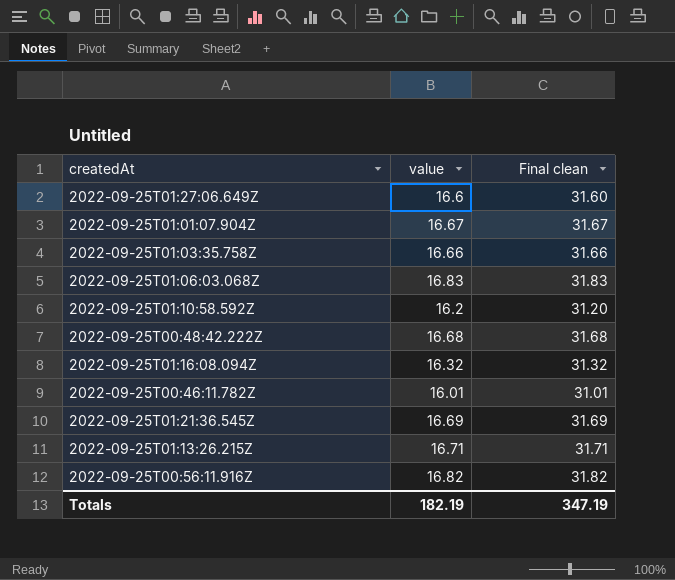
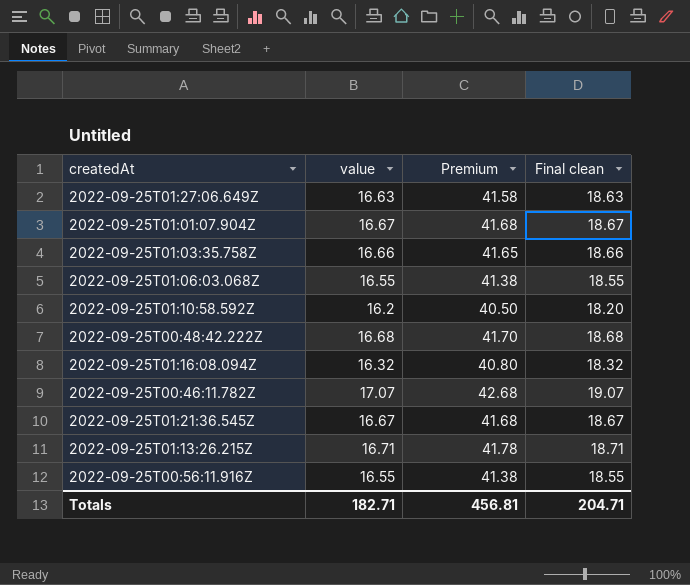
column Premium | formula: none -> [value] * 2.5
column Final clean | formula: [value] + 15 -> [value] + 2
2022-09-25T01:27:06.649Z | value: 16.6 -> 16.63
2022-09-25T01:06:03.068Z | value: 16.83 -> 16.55
2022-09-25T00:46:11.782Z | value: 16.01 -> 17.07
2022-09-25T01:21:36.545Z | value: 16.69 -> 16.67
2022-09-25T00:56:11.916Z | value: 16.82 -> 16.55
Totals | value: 182.19 -> 182.71
Totals | Final clean: 347.19 -> 204.71

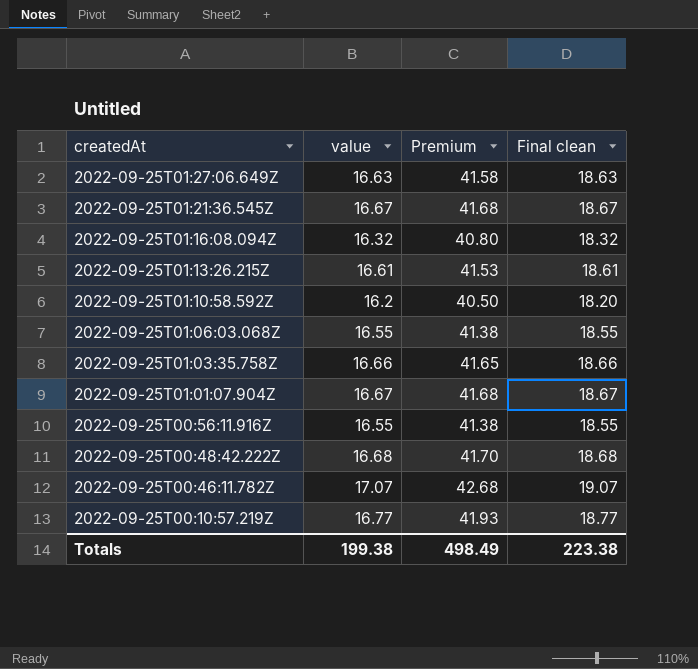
row order: none -> createdAt descending
2022-09-25T01:13:26.215Z | value: 16.71 -> 16.61
2022-09-25T01:13:26.215Z | Premium: 41.78 -> 41.53
2022-09-25T01:13:26.215Z | Final clean: 18.71 -> 18.61
row 2022-09-25T00:10:57.219Z: none -> 16.77 | 41.93 | 18.77
Totals | value: 182.71 -> 199.38
Totals | Premium: 456.81 -> 498.49
Totals | Final clean: 204.71 -> 223.38

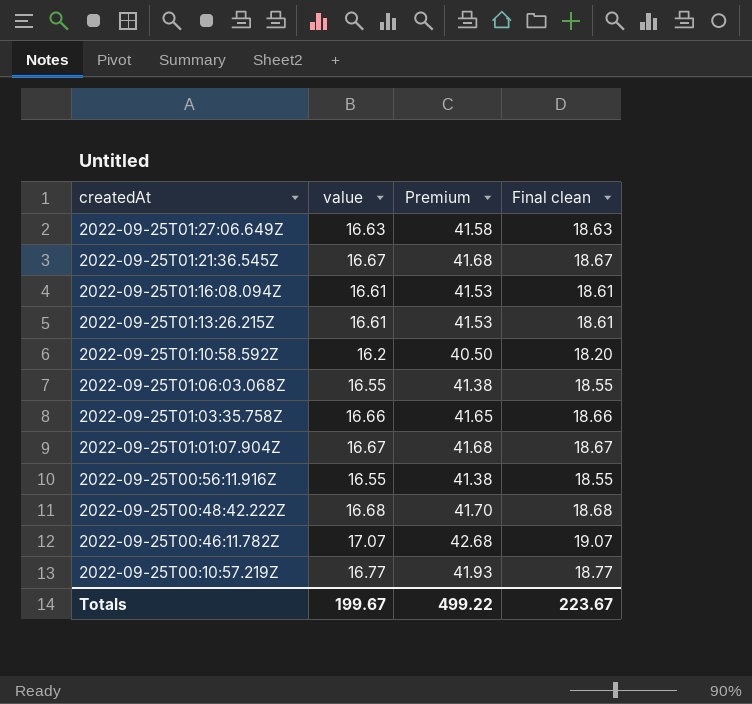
2022-09-25T01:16:08.094Z | value: 16.32 -> 16.61
2022-09-25T01:16:08.094Z | Premium: 40.80 -> 41.53
2022-09-25T01:16:08.094Z | Final clean: 18.32 -> 18.61
Totals | value: 199.38 -> 199.67
Totals | Premium: 498.49 -> 499.22
Totals | Final clean: 223.38 -> 223.67

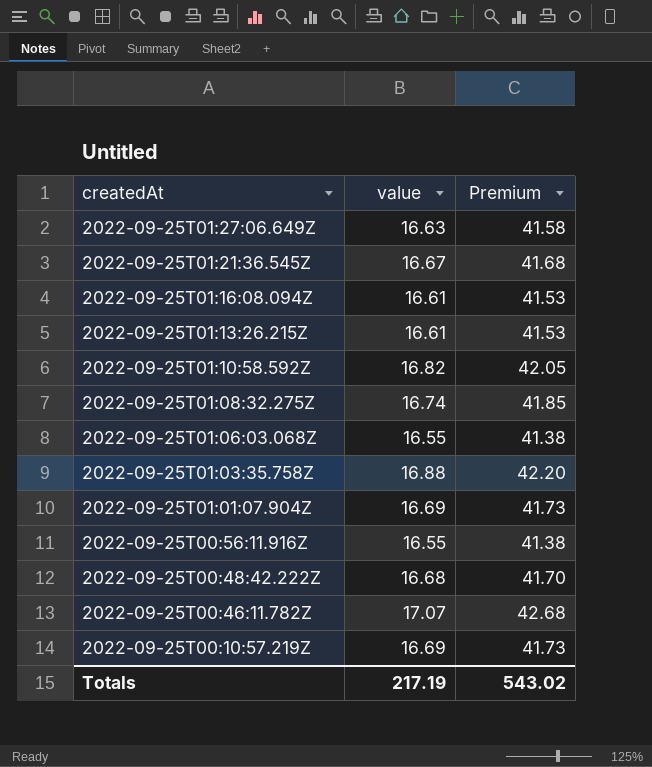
column Final clean | formula: [value] + 2 -> none
2022-09-25T01:10:58.592Z | value: 16.2 -> 16.82
2022-09-25T01:10:58.592Z | Premium: 40.50 -> 42.05
row 2022-09-25T01:08:32.275Z: none -> 16.74 | 41.85
2022-09-25T01:03:35.758Z | value: 16.66 -> 16.88
2022-09-25T01:03:35.758Z | Premium: 41.65 -> 42.20
2022-09-25T01:01:07.904Z | value: 16.67 -> 16.69
2022-09-25T01:01:07.904Z | Premium: 41.68 -> 41.73
2022-09-25T00:10:57.219Z | value: 16.77 -> 16.69
2022-09-25T00:10:57.219Z | Premium: 41.93 -> 41.73
Totals | value: 199.67 -> 217.19
Totals | Premium: 499.22 -> 543.02

